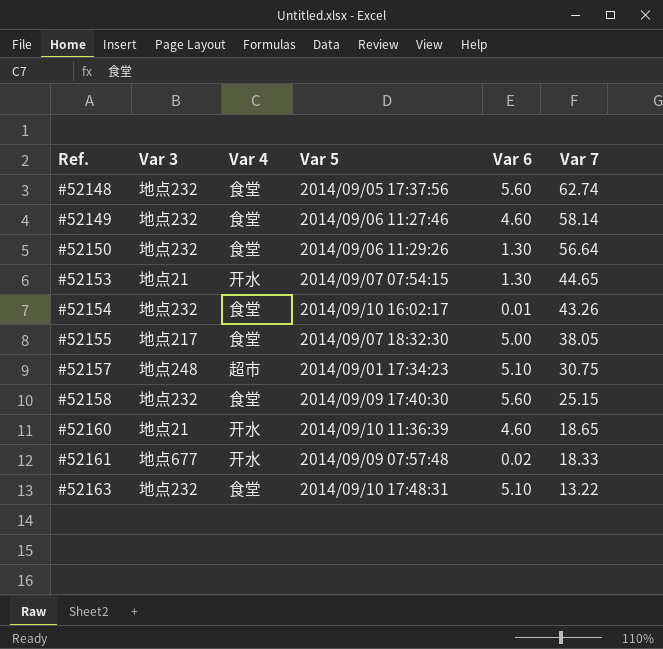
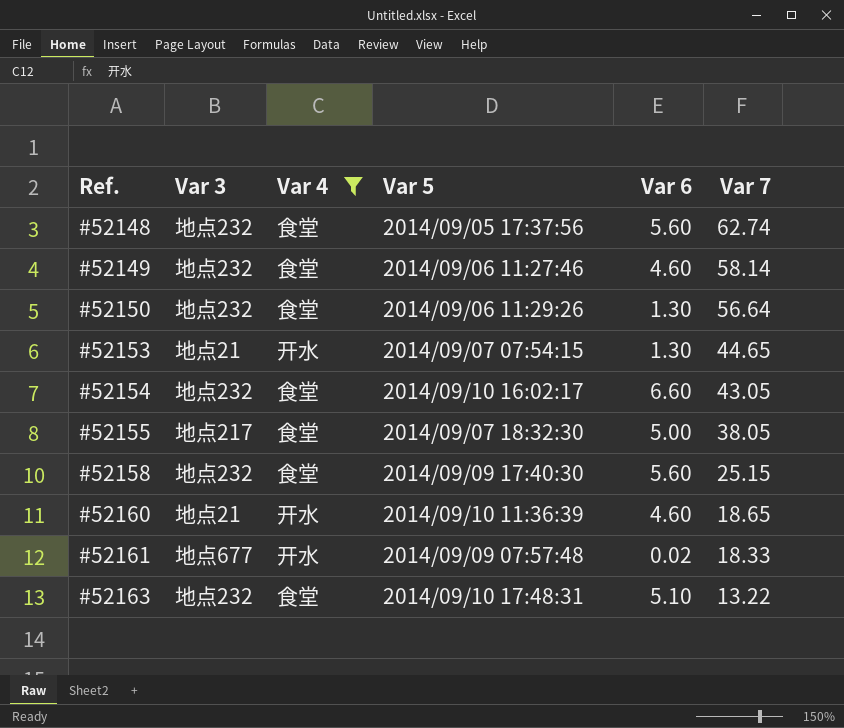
filter: none -> Var 4 != 超市
#52154 | Var 6: 0.01 -> 6.60
#52154 | Var 7: 43.26 -> 43.05

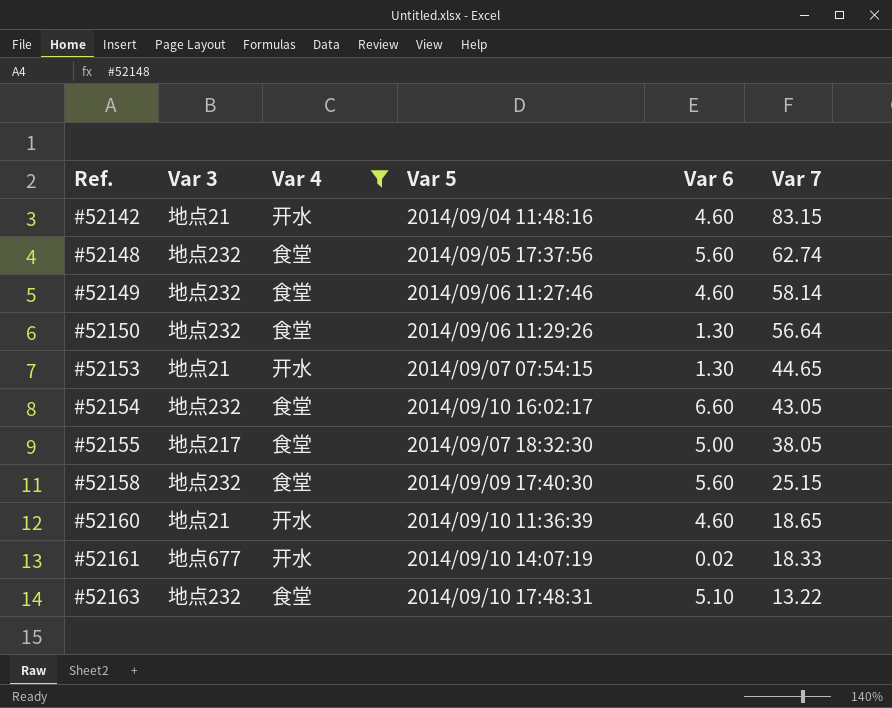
row #52142: none -> 地点21 | 开水 | 2014/09/04 11:48:16 | 4.60 | 83.15
#52161 | Var 5: 2014/09/09 07:57:48 -> 2014/09/10 14:07:19

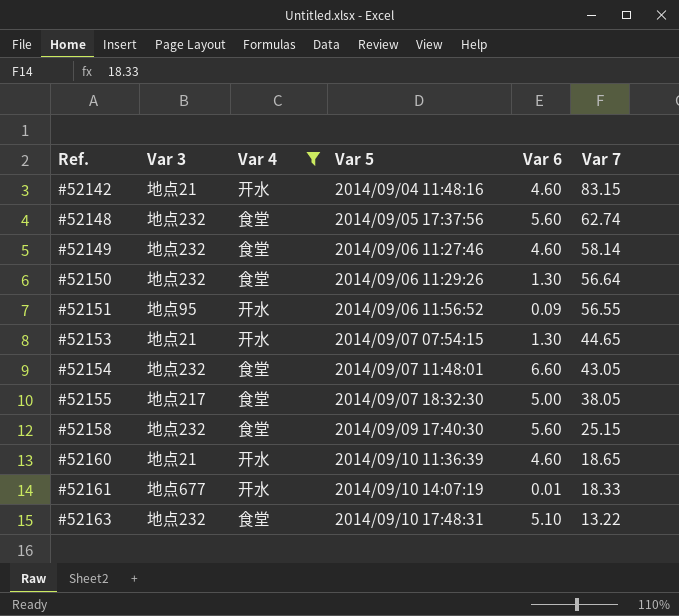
row #52151: none -> 地点95 | 开水 | 2014/09/06 11:56:52 | 0.09 | 56.55
#52154 | Var 5: 2014/09/10 16:02:17 -> 2014/09/07 11:48:01
#52161 | Var 6: 0.02 -> 0.01

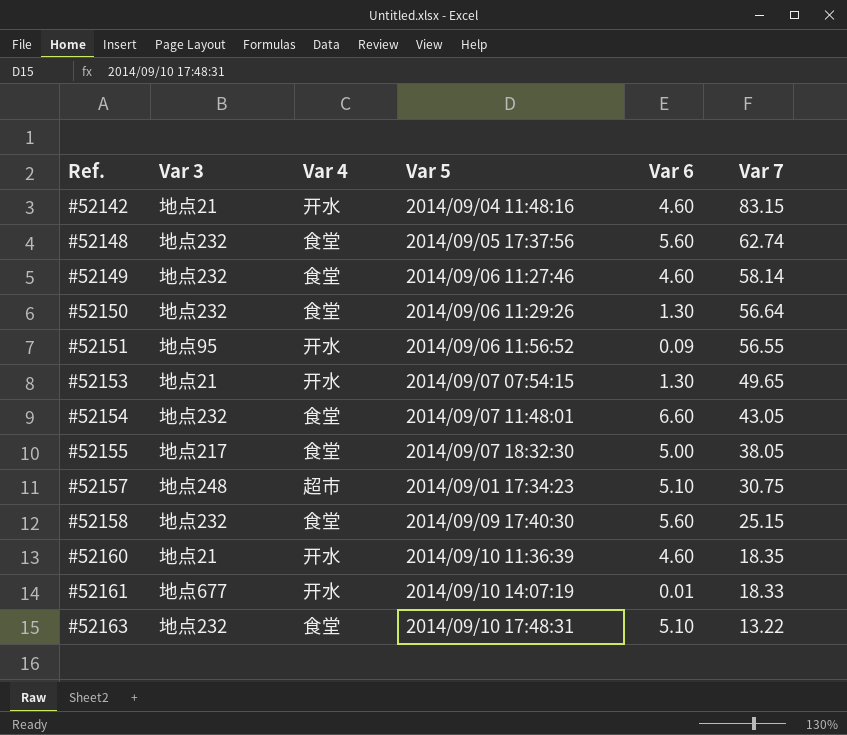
filter: Var 4 != 超市 -> none
#52153 | Var 7: 44.65 -> 49.65
#52160 | Var 7: 18.65 -> 18.35

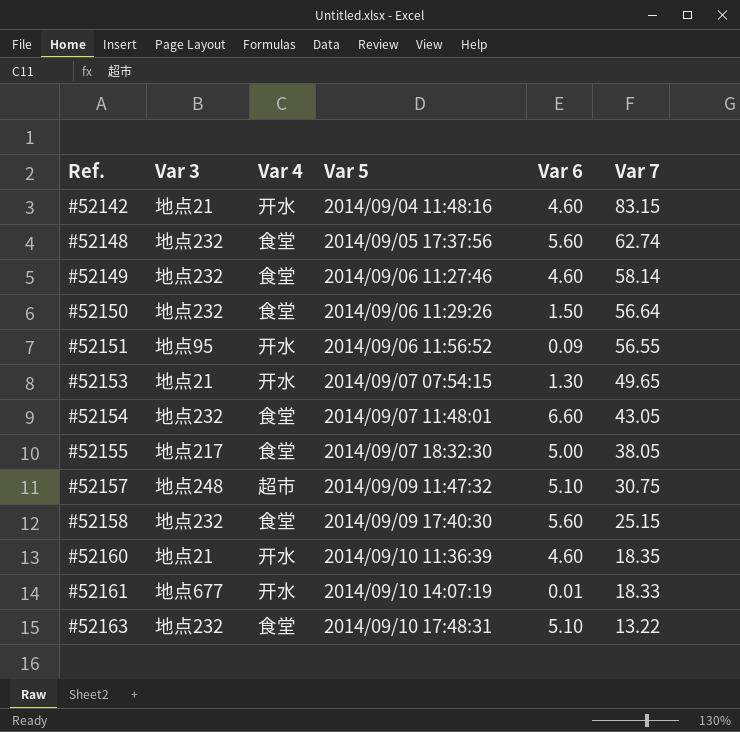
#52150 | Var 6: 1.30 -> 1.50
#52157 | Var 5: 2014/09/01 17:34:23 -> 2014/09/09 11:47:32

